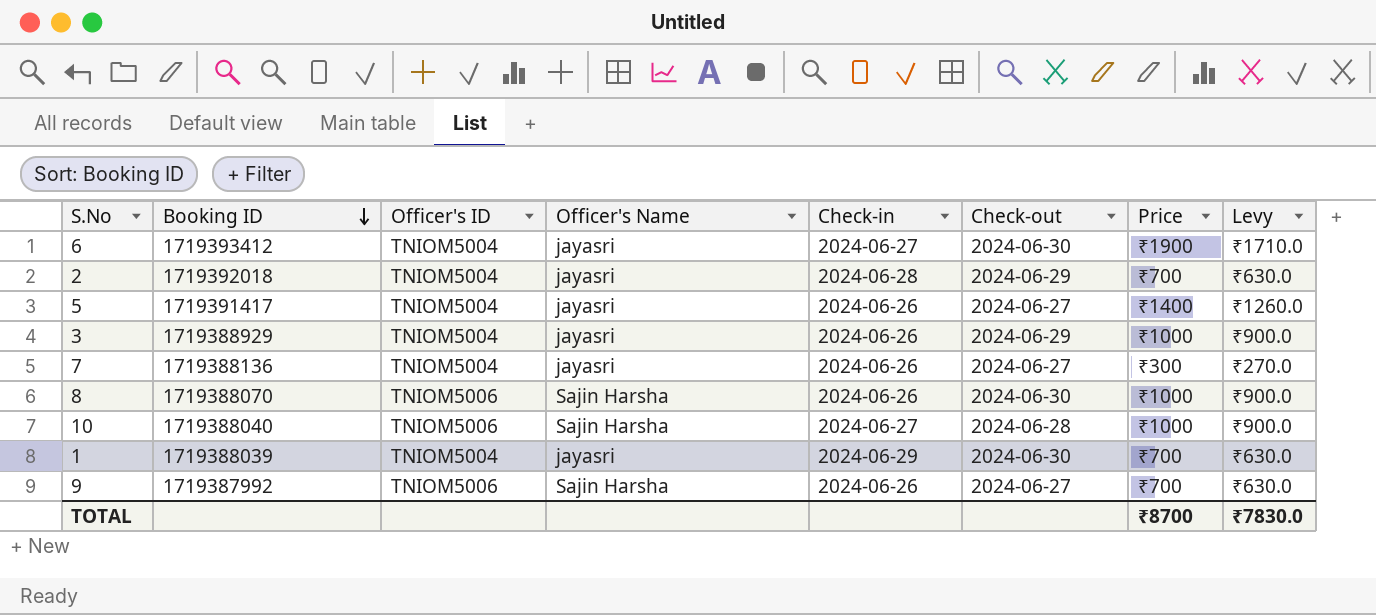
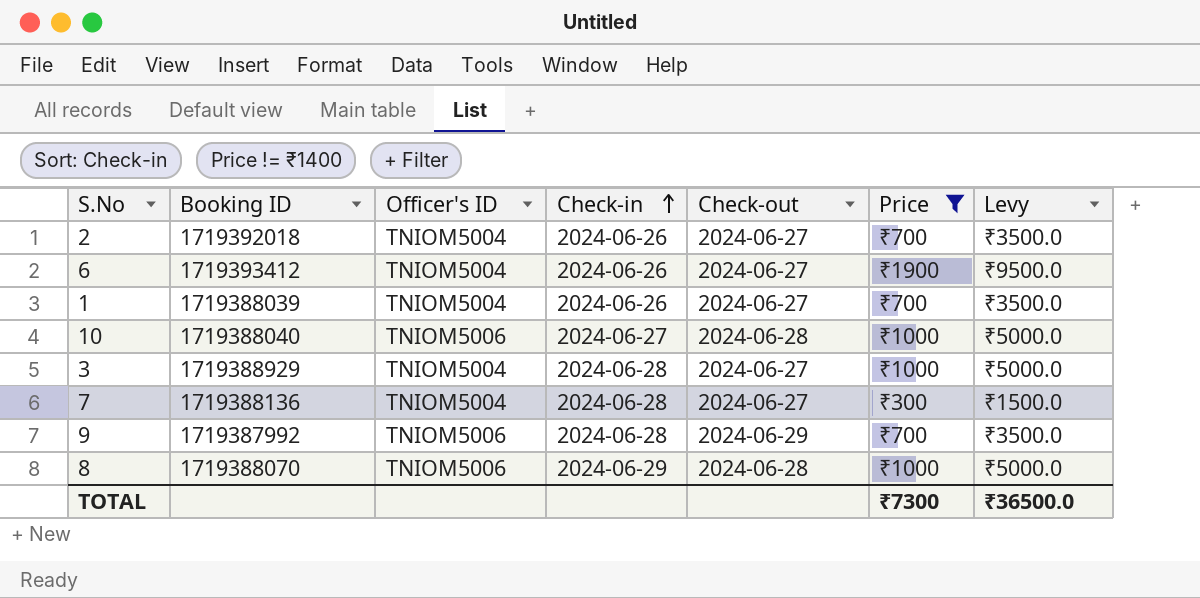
filter: none -> Price != ₹1400
row order: Booking ID descending -> Check-in ascending
column Officer's Name | position: 4 -> none
column Levy | formula: [Price] * 0.9 -> [Price] * 5
2 | Check-in: 2024-06-28 -> 2024-06-26
2 | Check-out: 2024-06-29 -> 2024-06-27
6 | Check-in: 2024-06-27 -> 2024-06-26
6 | Check-out: 2024-06-30 -> 2024-06-27
1 | Check-in: 2024-06-29 -> 2024-06-26
1 | Check-out: 2024-06-30 -> 2024-06-27
3 | Check-in: 2024-06-26 -> 2024-06-28
3 | Check-out: 2024-06-29 -> 2024-06-27
7 | Check-in: 2024-06-26 -> 2024-06-28
9 | Check-in: 2024-06-26 -> 2024-06-28
9 | Check-out: 2024-06-27 -> 2024-06-29
8 | Check-in: 2024-06-26 -> 2024-06-29
8 | Check-out: 2024-06-30 -> 2024-06-28
TOTAL | Price: ₹8700 -> ₹7300
TOTAL | Levy: ₹7830.0 -> ₹36500.0

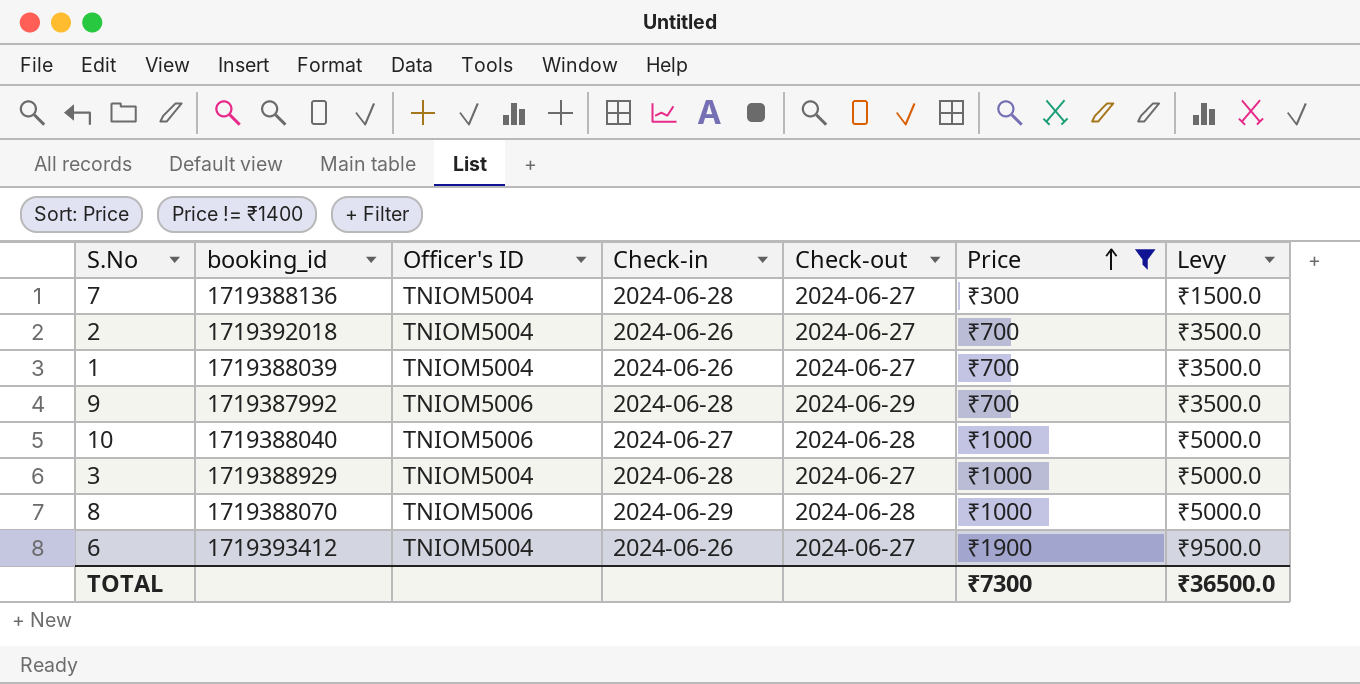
row order: Check-in ascending -> Price ascending
column name: Booking ID -> booking_id

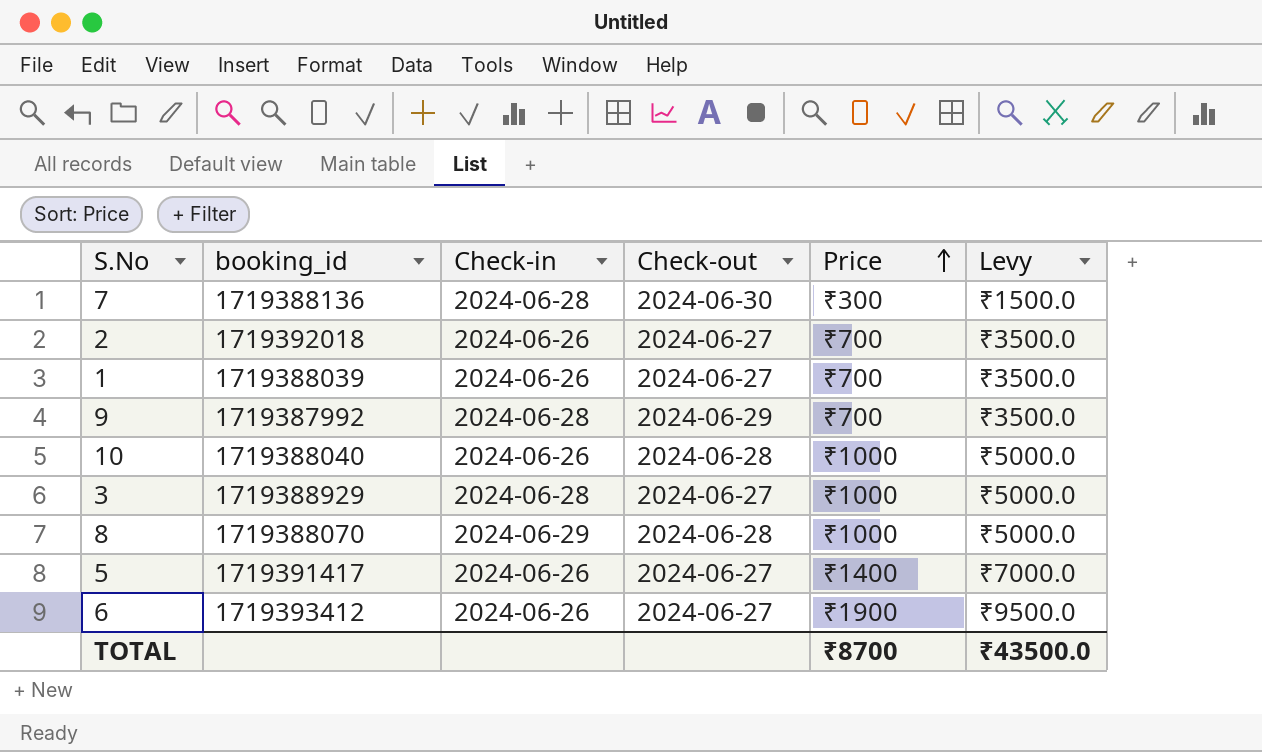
filter: Price != ₹1400 -> none
column Officer's ID | position: 3 -> none
7 | Check-out: 2024-06-27 -> 2024-06-30
10 | Check-in: 2024-06-27 -> 2024-06-26
TOTAL | Price: ₹7300 -> ₹8700
TOTAL | Levy: ₹36500.0 -> ₹43500.0

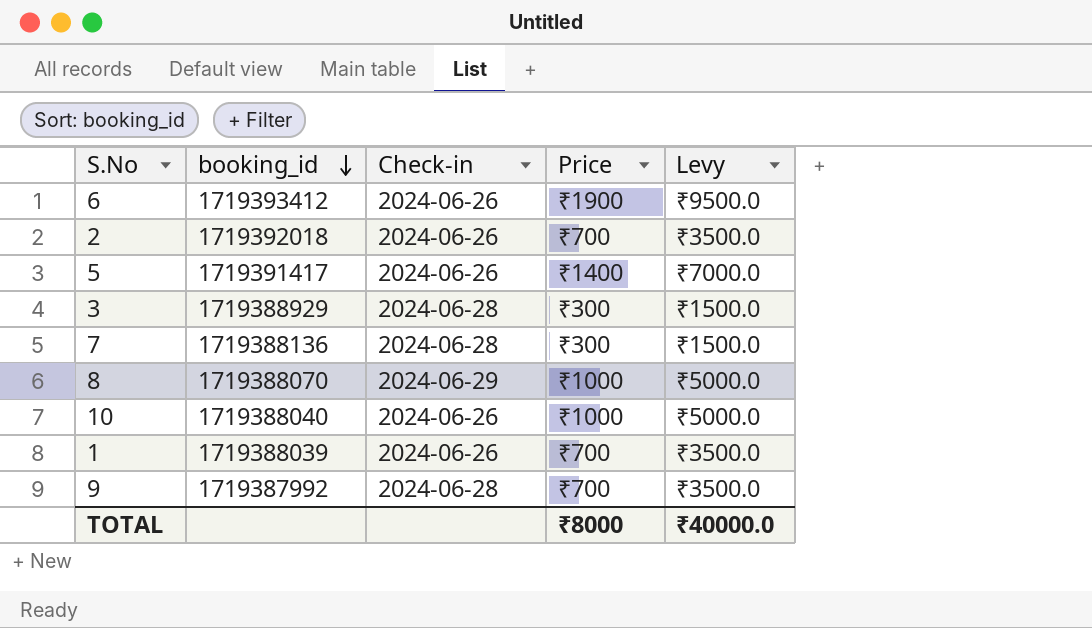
row order: Price ascending -> booking_id descending
column Check-out | position: 4 -> none
3 | Price: ₹1000 -> ₹300
3 | Levy: ₹5000.0 -> ₹1500.0
TOTAL | Price: ₹8700 -> ₹8000
TOTAL | Levy: ₹43500.0 -> ₹40000.0

